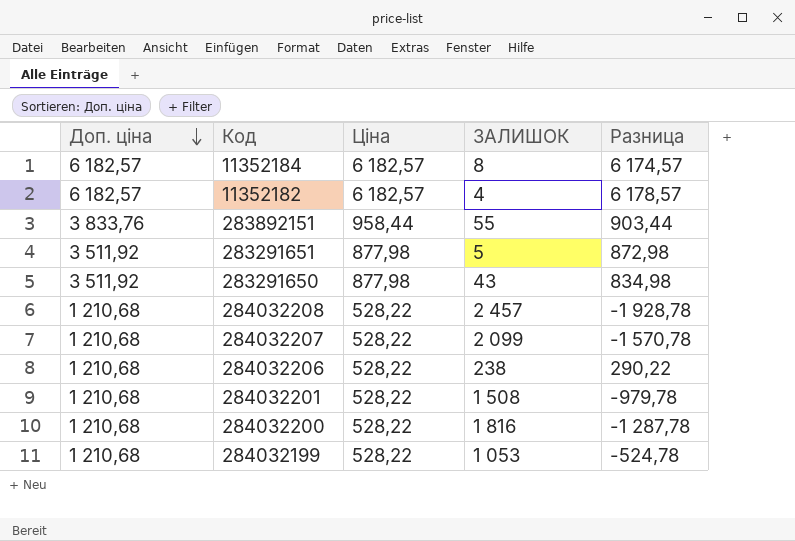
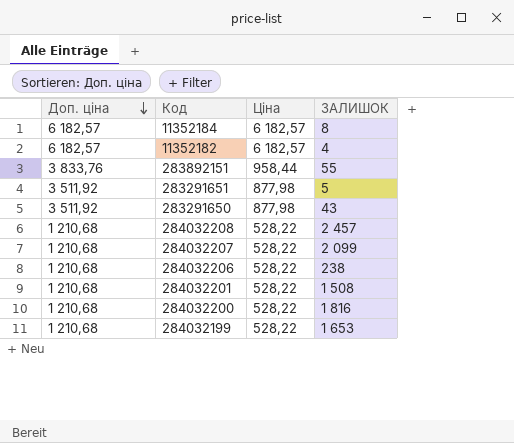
column Разница | formula: [Ціна] - [ЗАЛИШОК] -> none
284032199 | ЗАЛИШОК: 1 053 -> 1 653

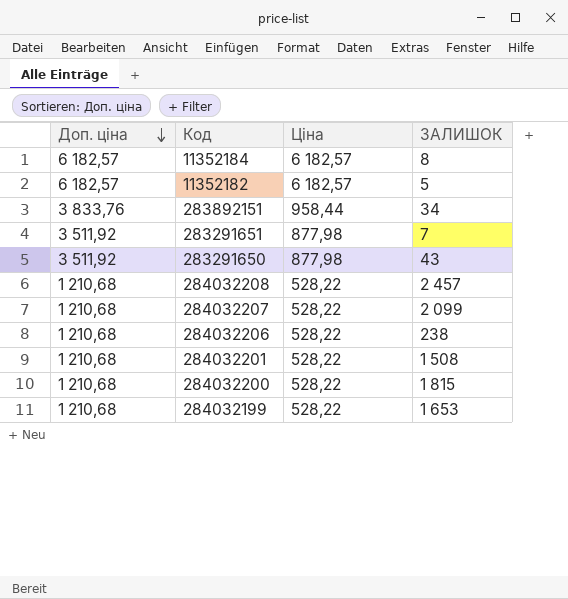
11352182 | ЗАЛИШОК: 4 -> 5
283892151 | ЗАЛИШОК: 55 -> 34
283291651 | ЗАЛИШОК: 5 -> 7
284032200 | ЗАЛИШОК: 1 816 -> 1 815

